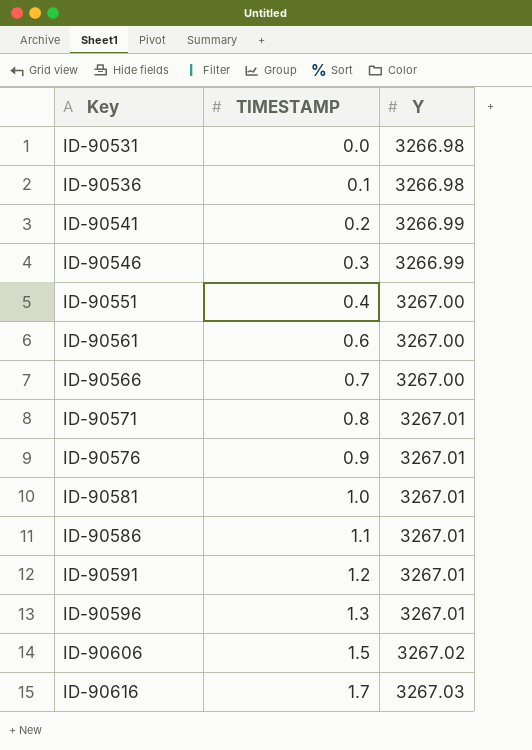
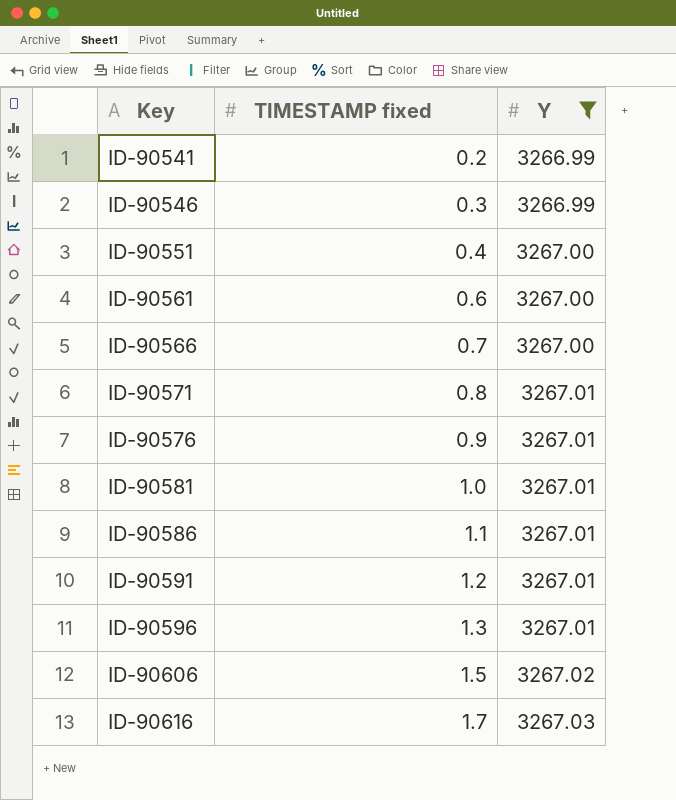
filter: none -> Y != 3266.98
column name: TIMESTAMP -> TIMESTAMP fixed

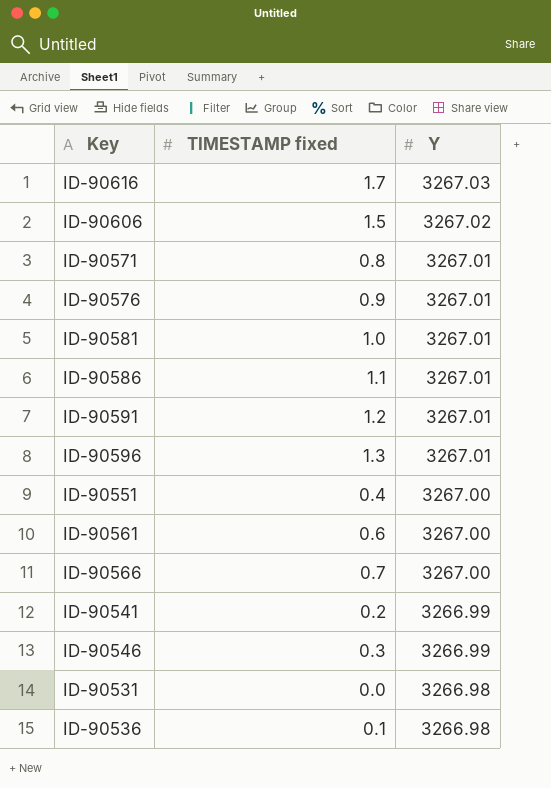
filter: Y != 3266.98 -> none
row order: Key ascending -> Y descending

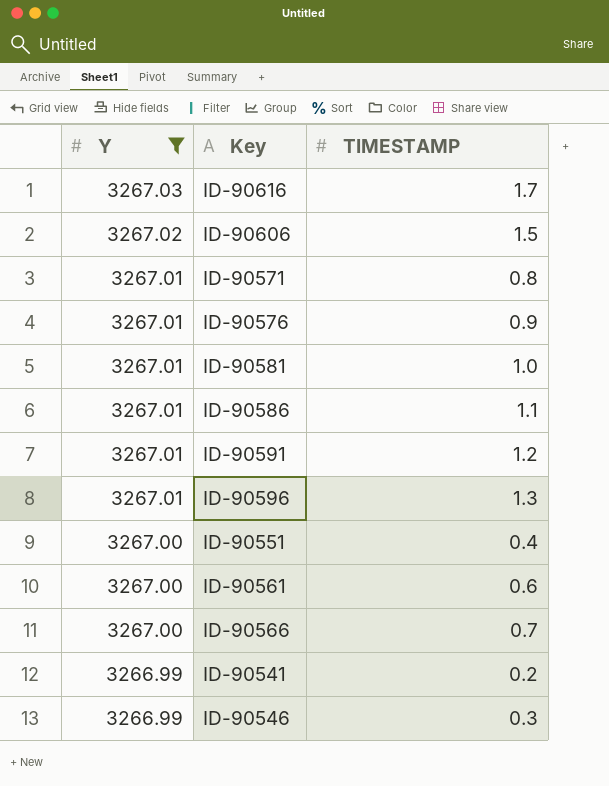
filter: none -> Y != 3266.98
column Y | position: 3 -> 1
column name: TIMESTAMP fixed -> TIMESTAMP

